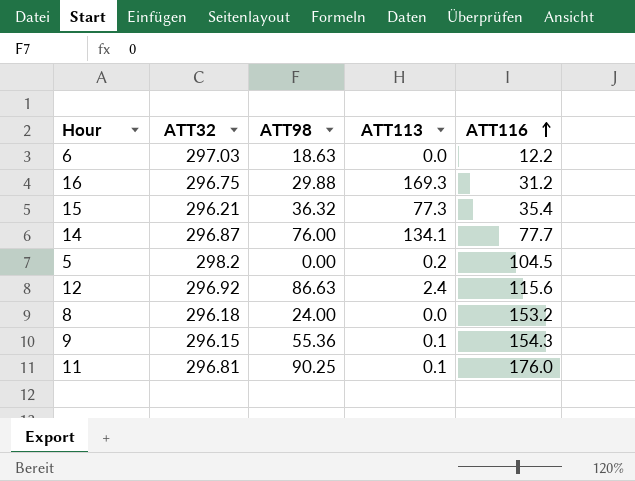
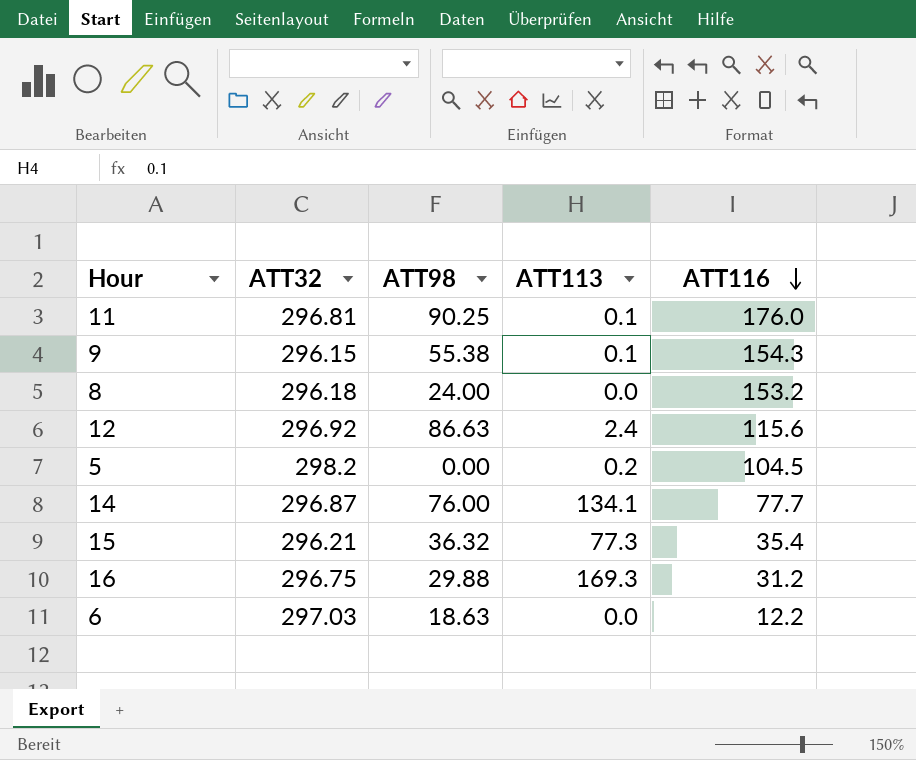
row order: ATT116 ascending -> ATT116 descending
9 | ATT98: 55.36 -> 55.38

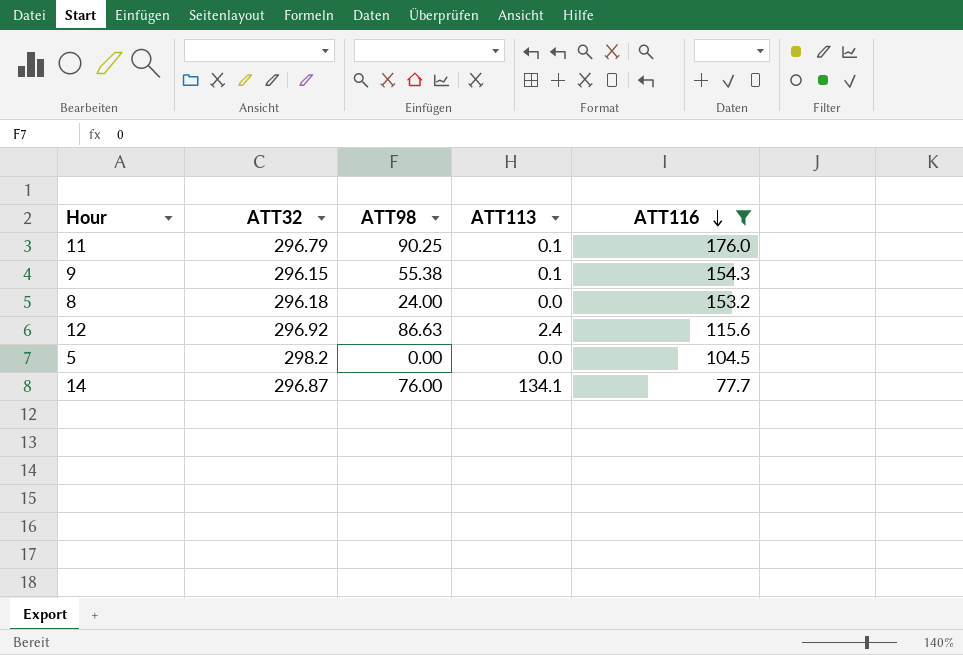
filter: none -> ATT116 >= 77.7
11 | ATT32: 296.81 -> 296.79
5 | ATT113: 0.2 -> 0.0

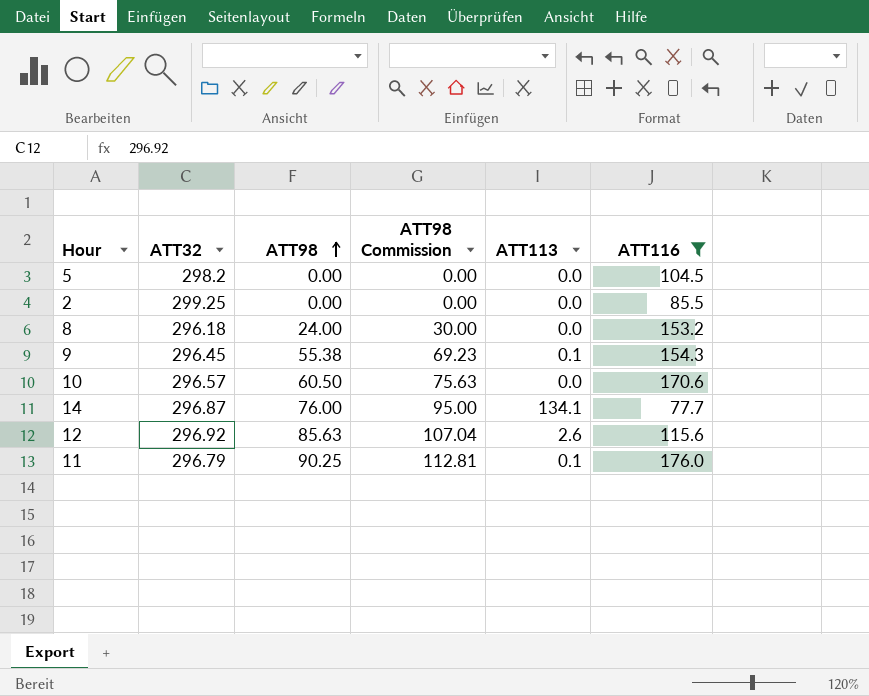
row order: ATT116 descending -> ATT98 ascending
column ATT98 Commission | formula: none -> [ATT98] * 1.25
row 2: none -> 299.25 | 0.00 | 0.00 | 0.0 | 85.5
9 | ATT32: 296.15 -> 296.45
row 10: none -> 296.57 | 60.50 | 75.63 | 0.0 | 170.6
12 | ATT98: 86.63 -> 85.63
12 | ATT113: 2.4 -> 2.6

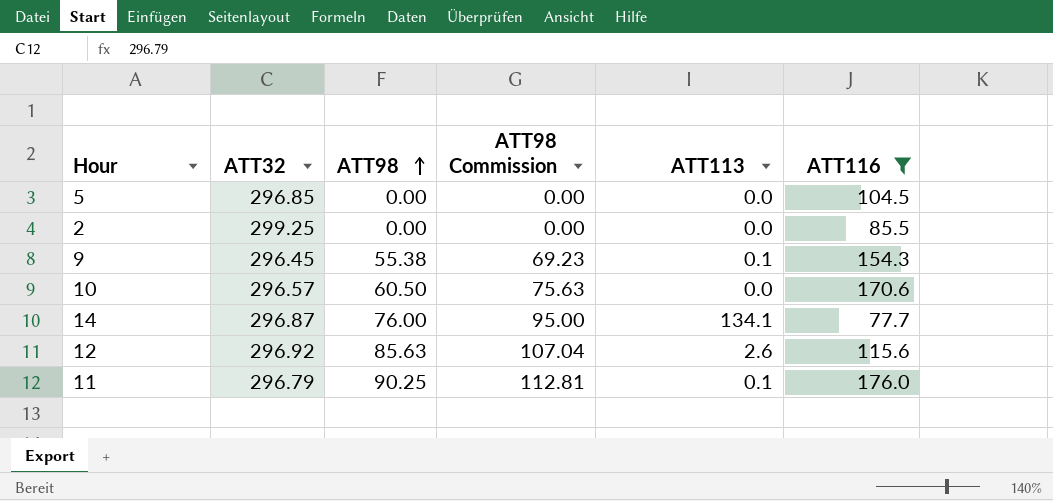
row 8: 296.18 | 24.00 | 30.00 | 0.0 | 153.2 -> none
5 | ATT32: 298.2 -> 296.85

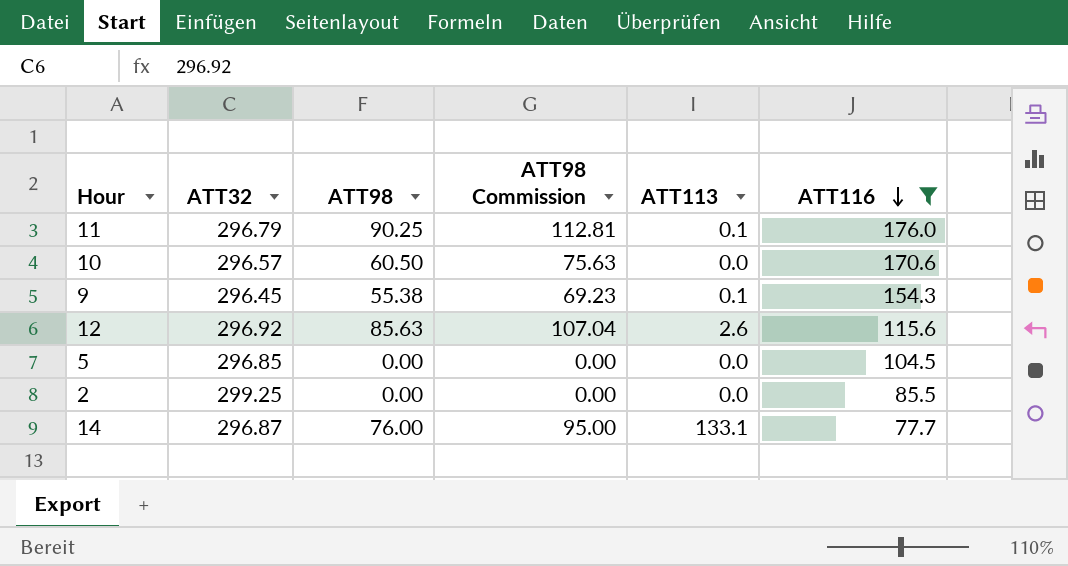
row order: ATT98 ascending -> ATT116 descending
14 | ATT113: 134.1 -> 133.1

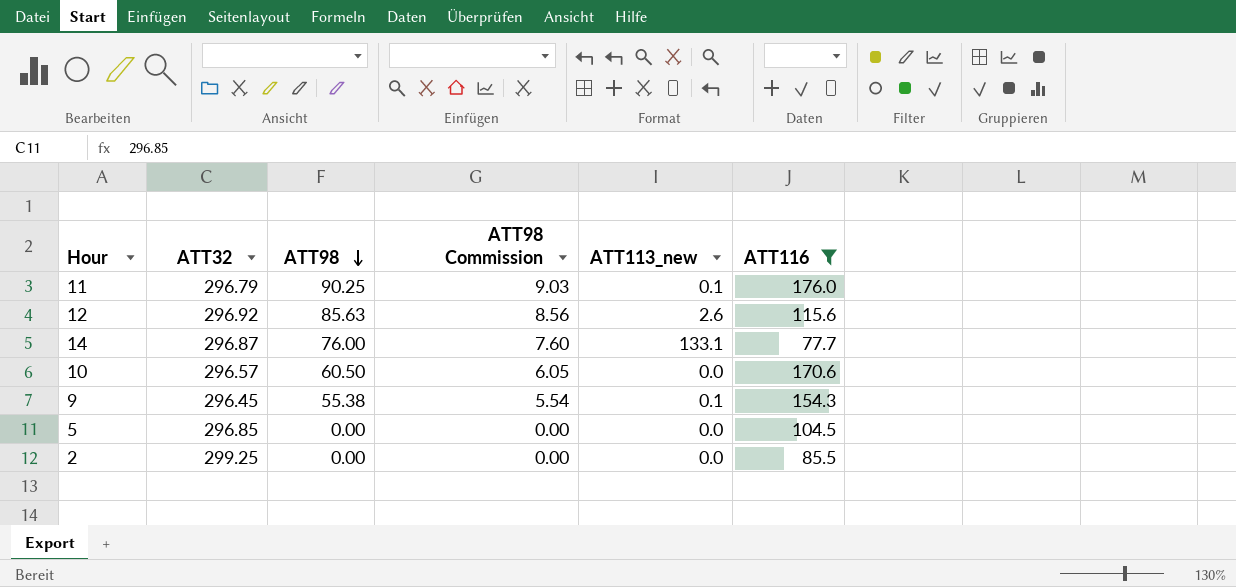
row order: ATT116 descending -> ATT98 descending
column ATT98 Commission | formula: [ATT98] * 1.25 -> [ATT98] * 0.1
column name: ATT113 -> ATT113_new

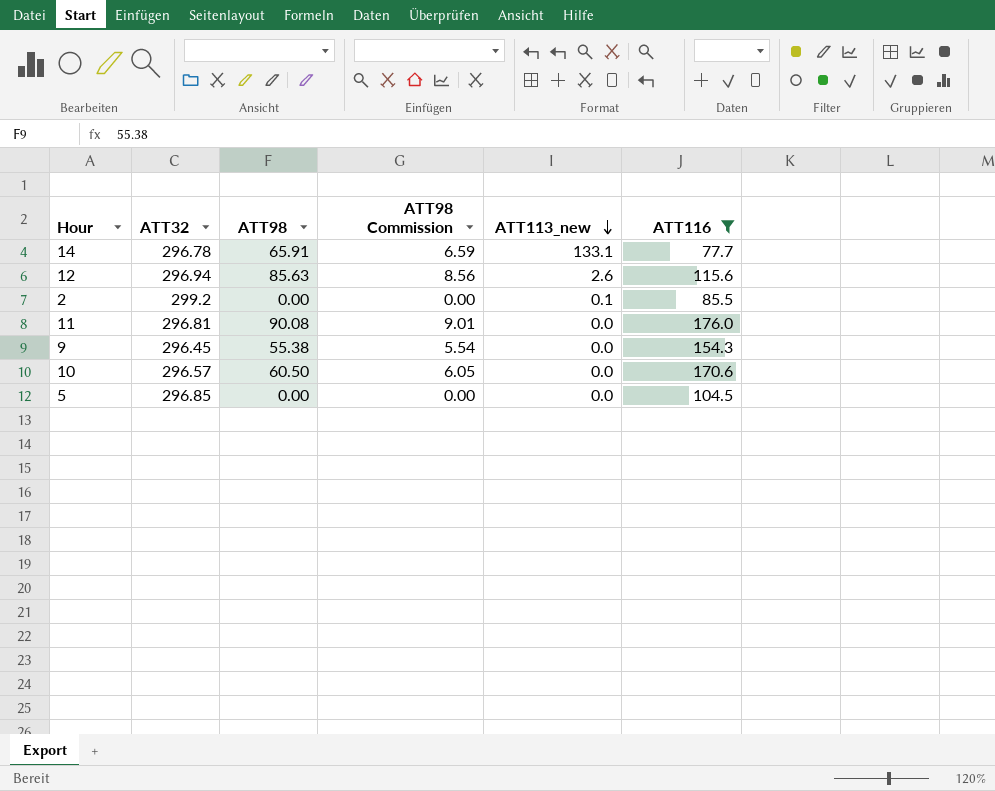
row order: ATT98 descending -> ATT113_new descending
14 | ATT32: 296.87 -> 296.78
14 | ATT98: 76.00 -> 65.91
14 | ATT98 Commission: 7.60 -> 6.59
12 | ATT32: 296.92 -> 296.94
2 | ATT32: 299.25 -> 299.2
2 | ATT113_new: 0.0 -> 0.1
11 | ATT32: 296.79 -> 296.81
11 | ATT98: 90.25 -> 90.08
11 | ATT98 Commission: 9.03 -> 9.01
11 | ATT113_new: 0.1 -> 0.0
9 | ATT113_new: 0.1 -> 0.0

